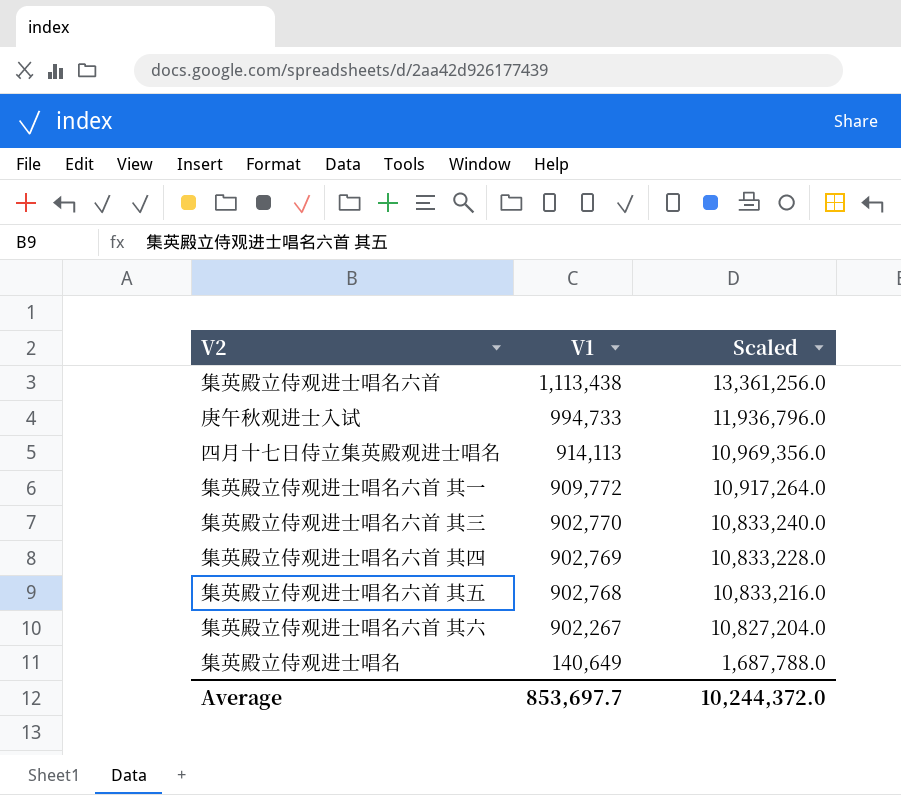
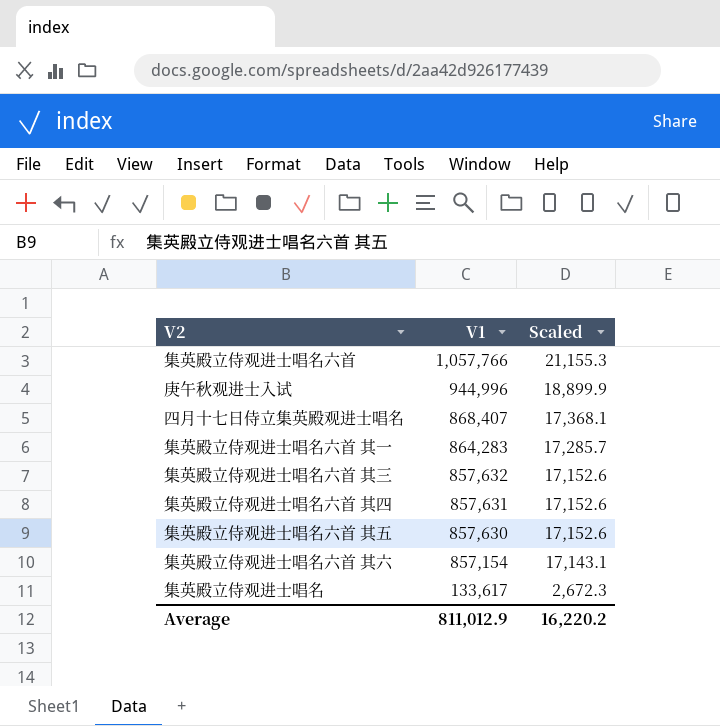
column Scaled | formula: [V1] * 12 -> [V1] * 0.02
集英殿立侍观进士唱名六首 | V1: 1,113,438 -> 1,057,766
庚午秋观进士入试 | V1: 994,733 -> 944,996
四月十七日侍立集英殿观进士唱名 | V1: 914,113 -> 868,407
集英殿立侍观进士唱名六首 其一 | V1: 909,772 -> 864,283
集英殿立侍观进士唱名六首 其三 | V1: 902,770 -> 857,632
集英殿立侍观进士唱名六首 其四 | V1: 902,769 -> 857,631
集英殿立侍观进士唱名六首 其五 | V1: 902,768 -> 857,630
集英殿立侍观进士唱名六首 其六 | V1: 902,267 -> 857,154
集英殿立侍观进士唱名 | V1: 140,649 -> 133,617
Average | V1: 853,697.7 -> 811,012.9
Average | Scaled: 10,244,372.0 -> 16,220.2

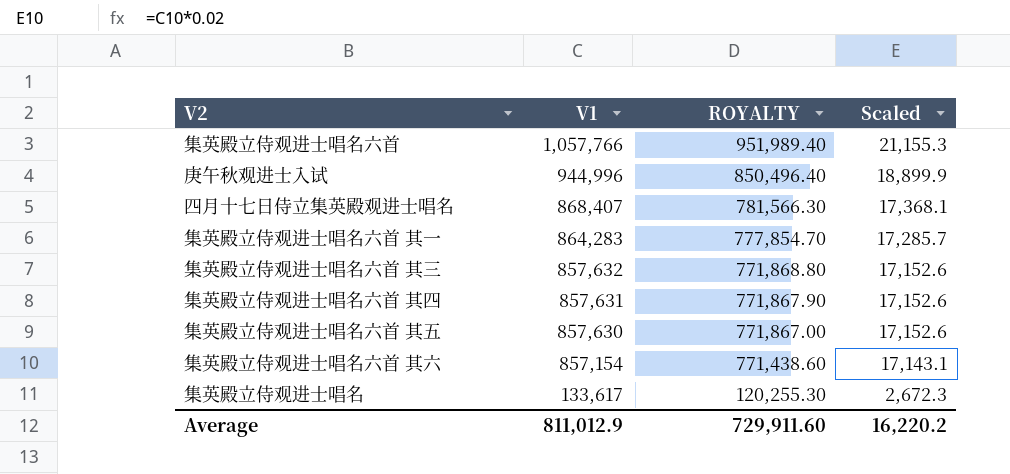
column ROYALTY | formula: none -> [V1] * 0.9

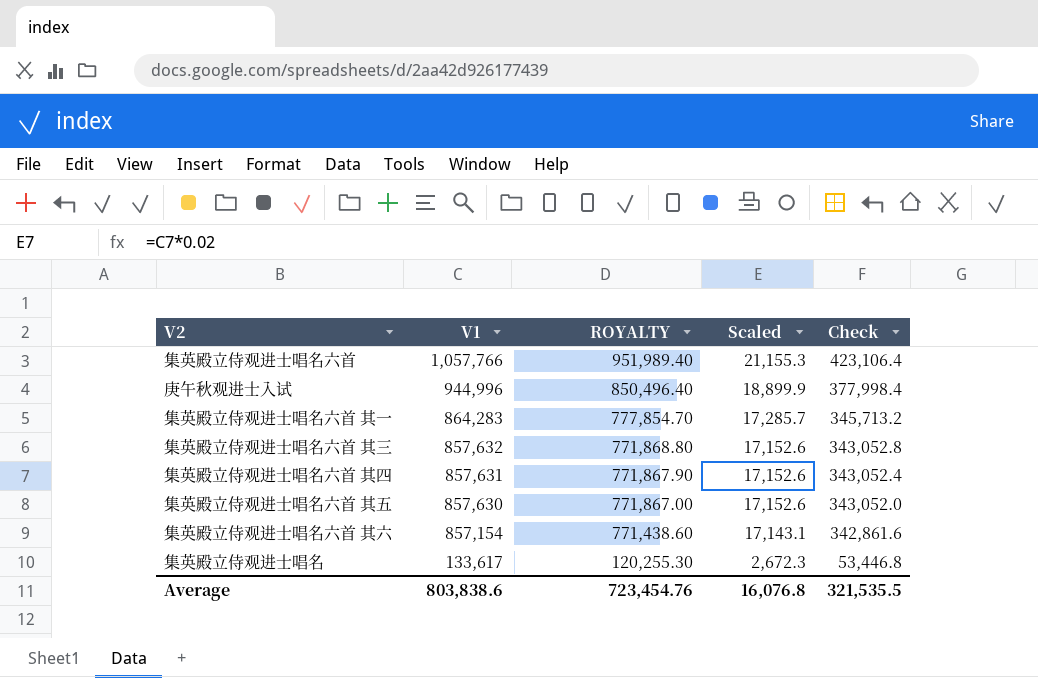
column Check | formula: none -> [V1] * 0.4
row 四月十七日侍立集英殿观进士唱名: 868,407 | 781,566.30 | 17,368.1 -> none
Average | V1: 811,012.9 -> 803,838.6
Average | ROYALTY: 729,911.60 -> 723,454.76
Average | Scaled: 16,220.2 -> 16,076.8

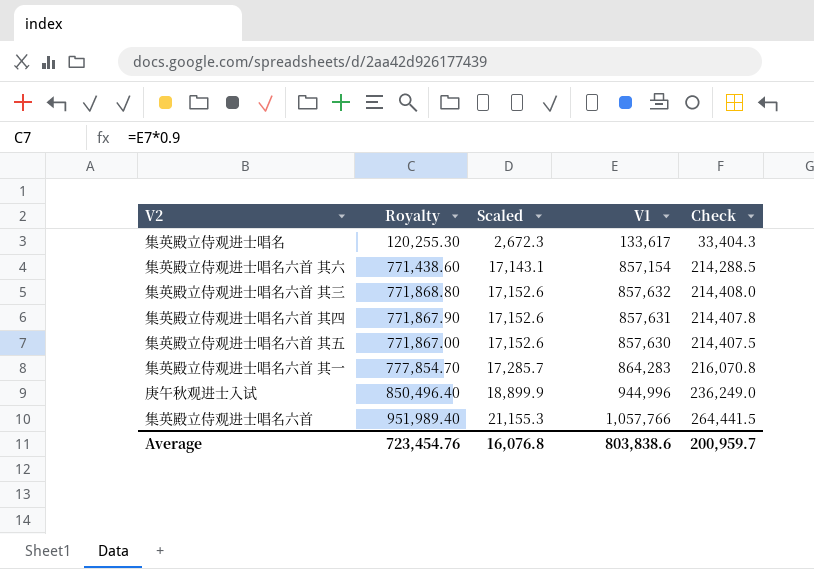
row order: V1 descending -> Scaled ascending
column name: ROYALTY -> Royalty
column V1 | position: 2 -> 4
column Check | formula: [V1] * 0.4 -> [V1] * 0.25
Average | Check: 321,535.5 -> 200,959.7

